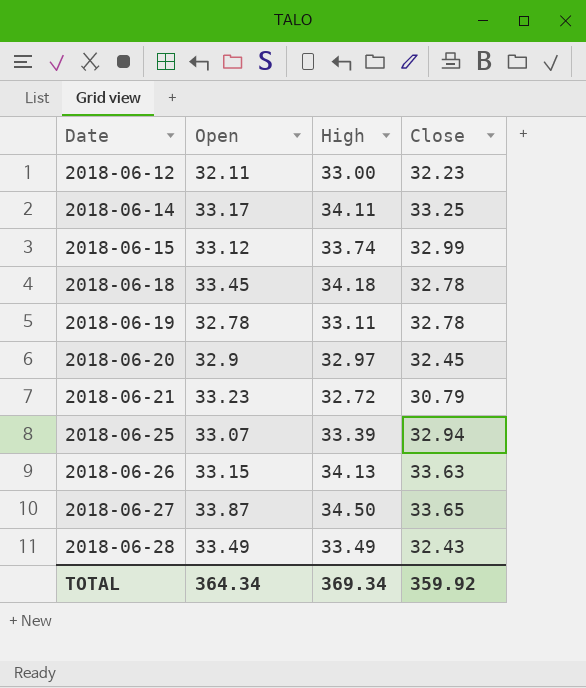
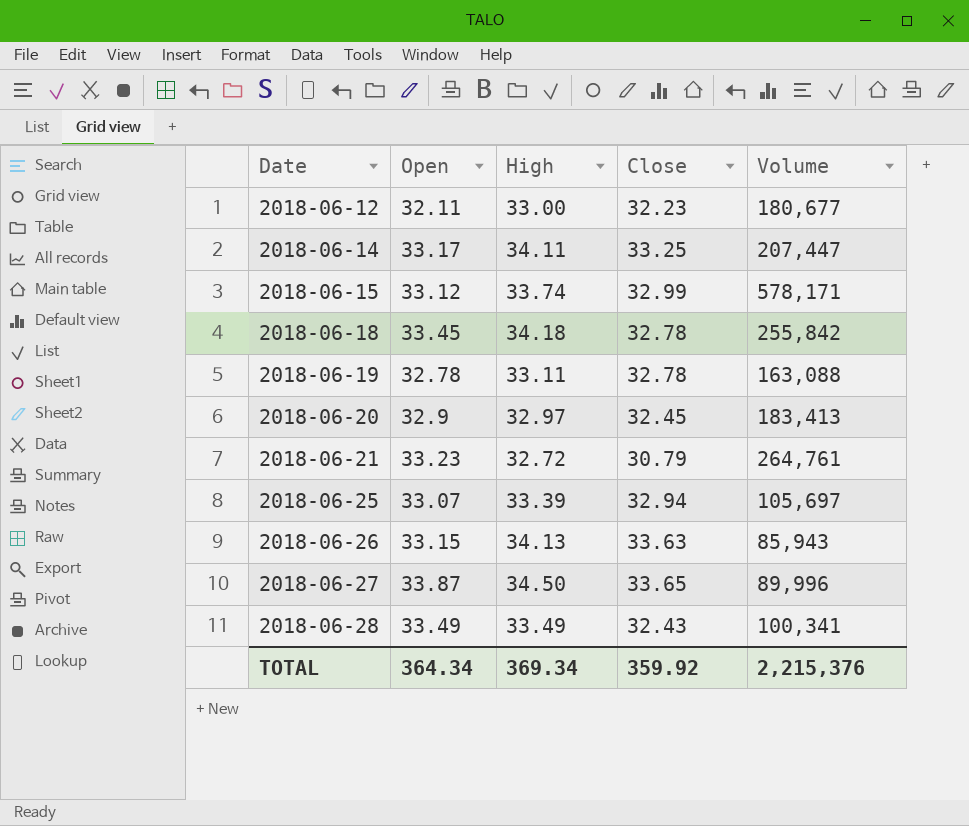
column Volume | position: none -> 5

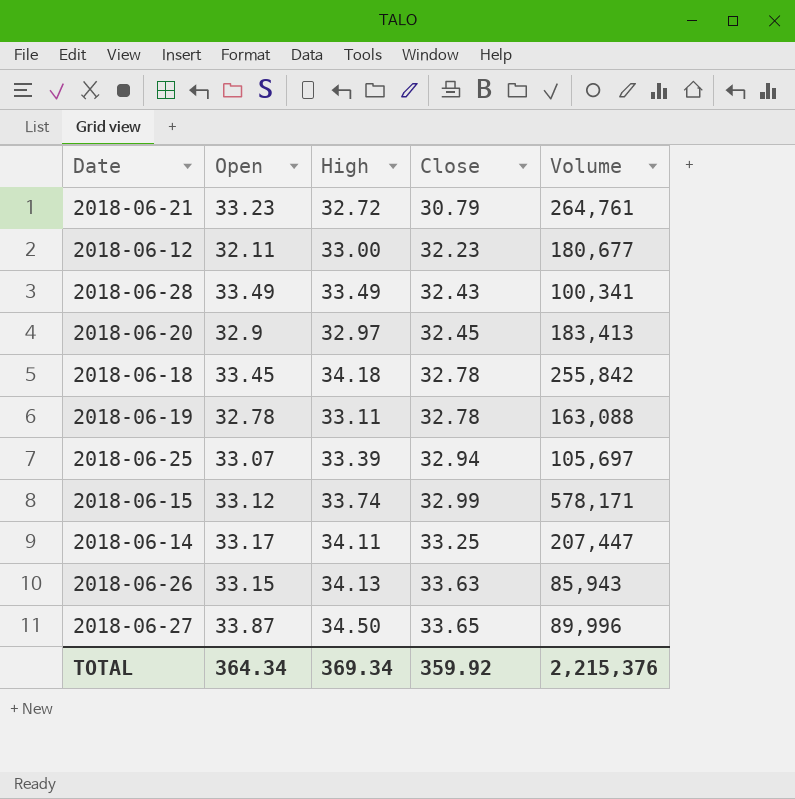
row order: Date ascending -> Close ascending

